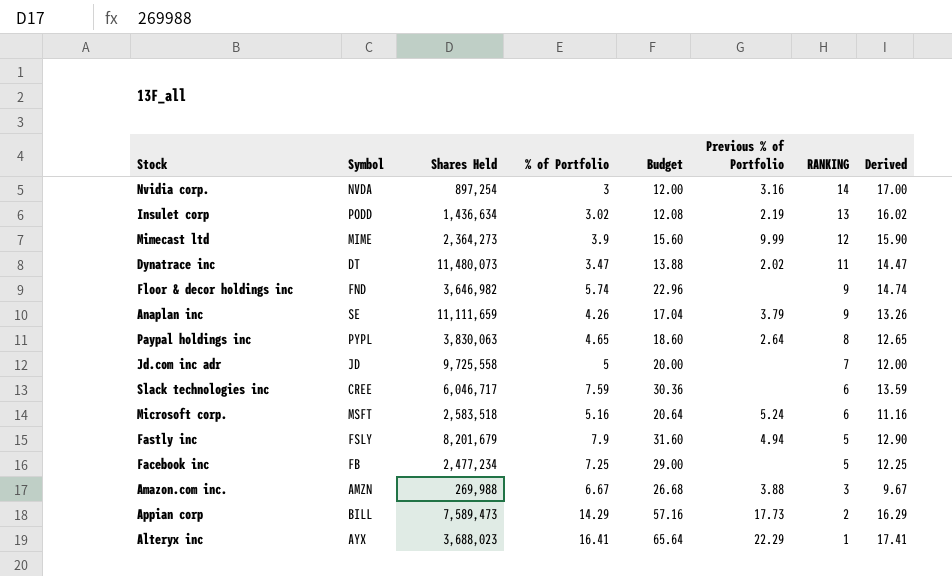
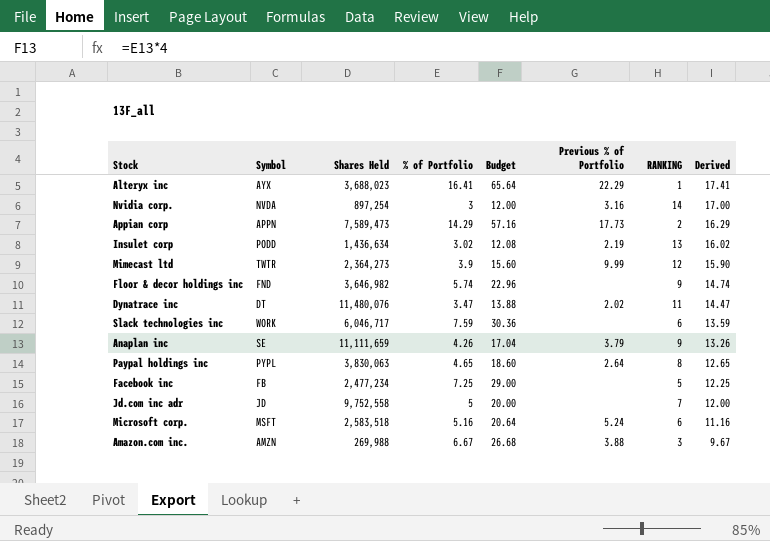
row order: RANKING descending -> Derived descending
row Fastly inc: FSLY | 8,201,679 | 7.9 | 31.60 | 4.94 | 5 | 12.90 -> none
Appian corp | Symbol: BILL -> APPN
Mimecast ltd | Symbol: MIME -> TWTR
Dynatrace inc | Shares Held: 11,480,073 -> 11,480,076
Slack technologies inc | Symbol: CREE -> WORK
Jd.com inc adr | Shares Held: 9,725,558 -> 9,752,558

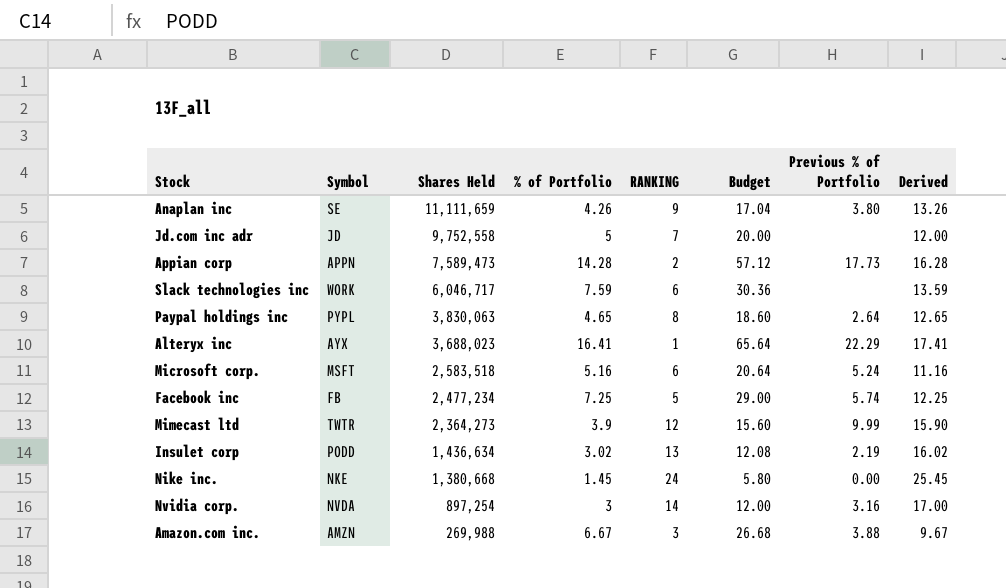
row order: Derived descending -> Shares Held descending
column RANKING | position: 7 -> 5
row Floor & decor holdings inc: FND | 3,646,982 | 5.74 | 22.96 | none | 9 | 14.74 -> none
row Dynatrace inc: DT | 11,480,076 | 3.47 | 13.88 | 2.02 | 11 | 14.47 -> none
Anaplan inc | Previous % of Portfolio: 3.79 -> 3.80
Appian corp | % of Portfolio: 14.29 -> 14.28
Appian corp | Budget: 57.16 -> 57.12
Appian corp | Derived: 16.29 -> 16.28
Facebook inc | Previous % of Portfolio: none -> 5.74
row Nike inc.: none -> NKE | 1,380,668 | 1.45 | 24 | 5.80 | 0.00 | 25.45

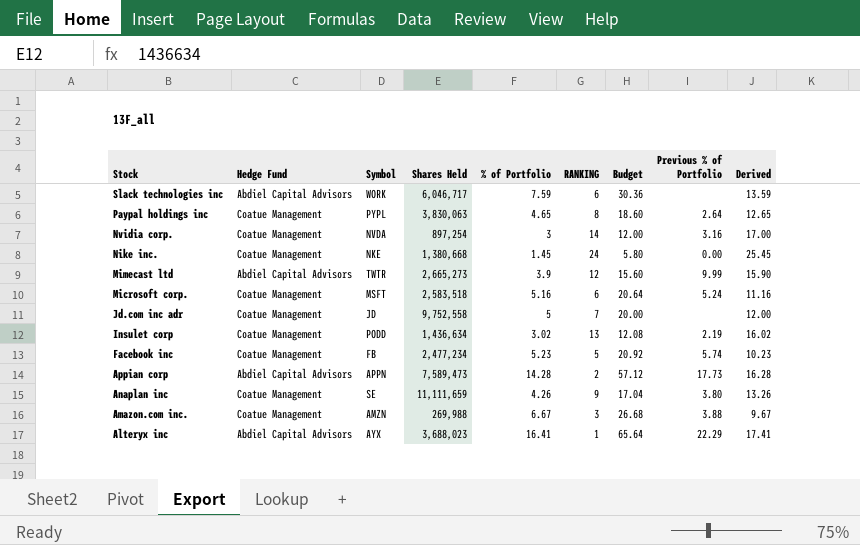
row order: Shares Held descending -> Stock descending
column Hedge Fund | position: none -> 2
Mimecast ltd | Shares Held: 2,364,273 -> 2,665,273
Facebook inc | % of Portfolio: 7.25 -> 5.23
Facebook inc | Budget: 29.00 -> 20.92
Facebook inc | Derived: 12.25 -> 10.23

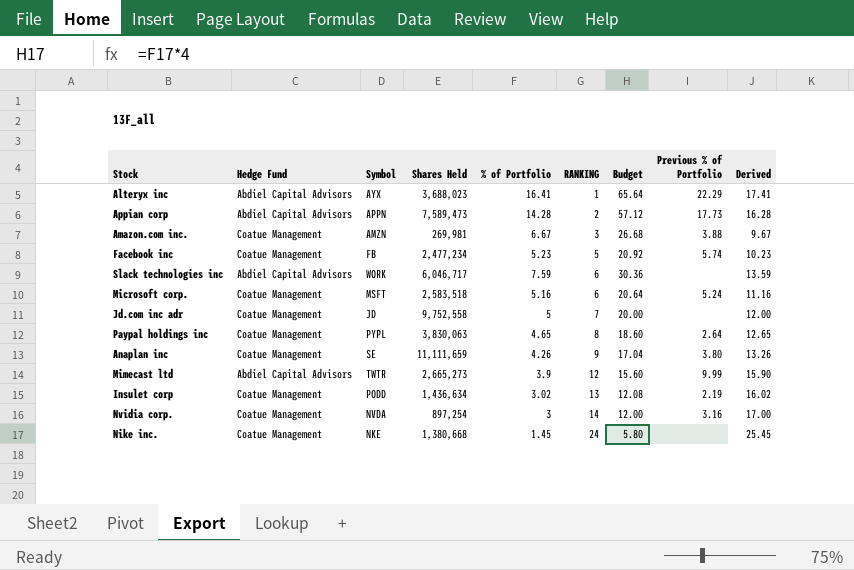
row order: Stock descending -> RANKING ascending
Amazon.com inc. | Shares Held: 269,988 -> 269,981
Nike inc. | Previous % of Portfolio: 0.00 -> none

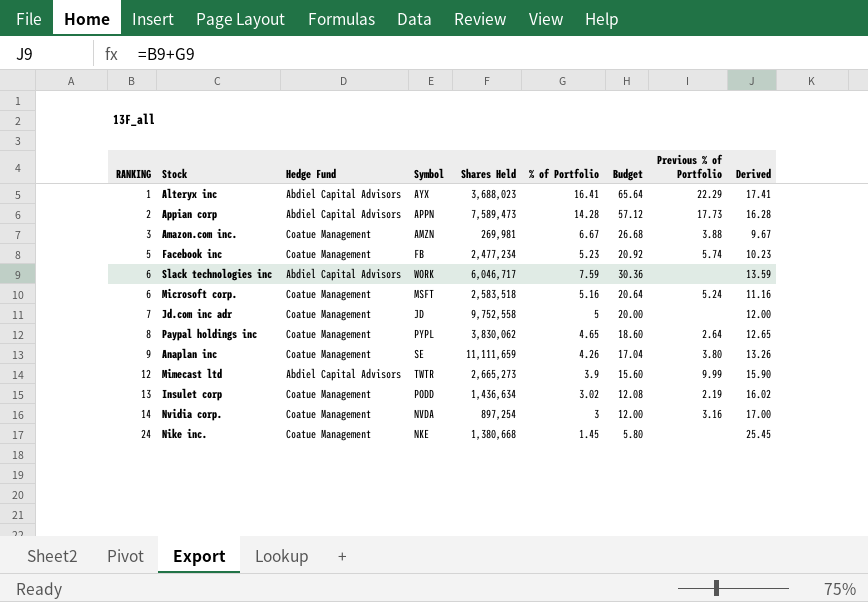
column RANKING | position: 6 -> 1
Paypal holdings inc | Shares Held: 3,830,063 -> 3,830,062

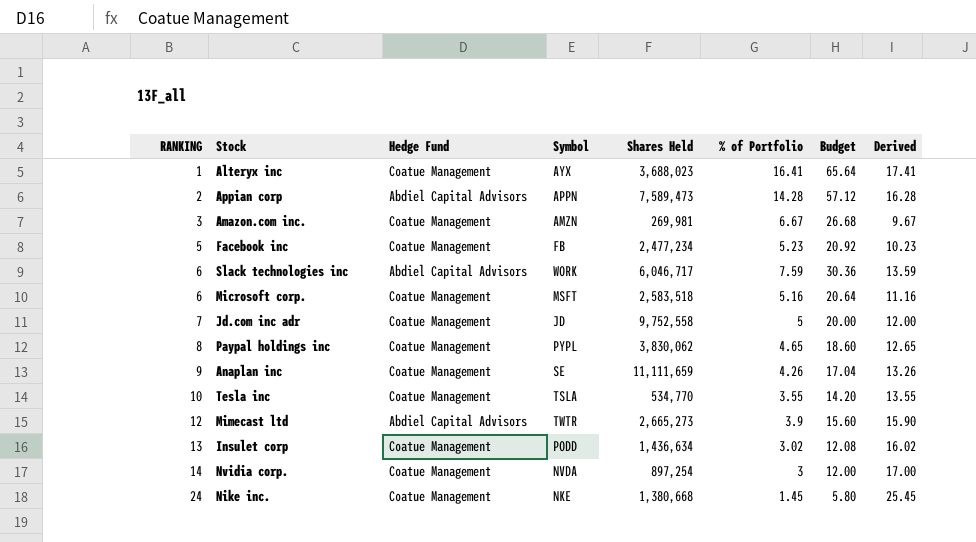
column Previous % of Portfolio | position: 8 -> none
Alteryx inc | Hedge Fund: Abdiel Capital Advisors -> Coatue Management
row Tesla inc: none -> 10 | Coatue Management | TSLA | 534,770 | 3.55 | 14.20 | 13.55

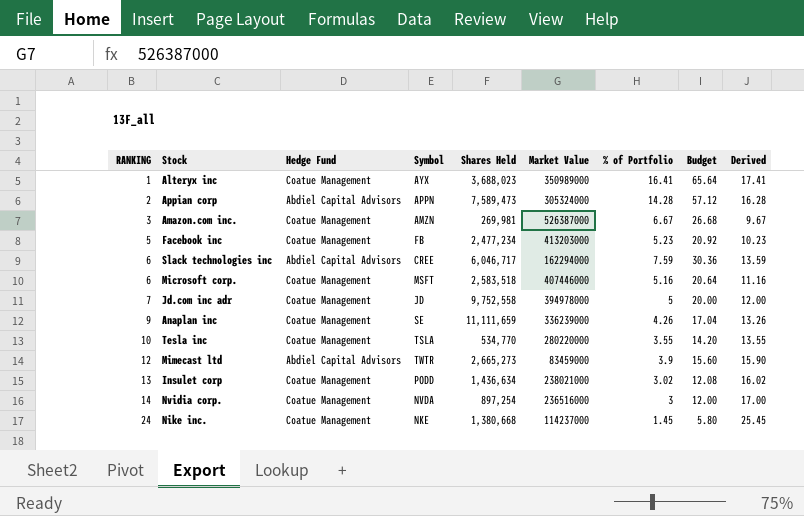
column Market Value | position: none -> 6
row Paypal holdings inc: 8 | Coatue Management | PYPL | 3,830,062 | 4.65 | 18.60 | 12.65 -> none
Slack technologies inc | Symbol: WORK -> CREE

